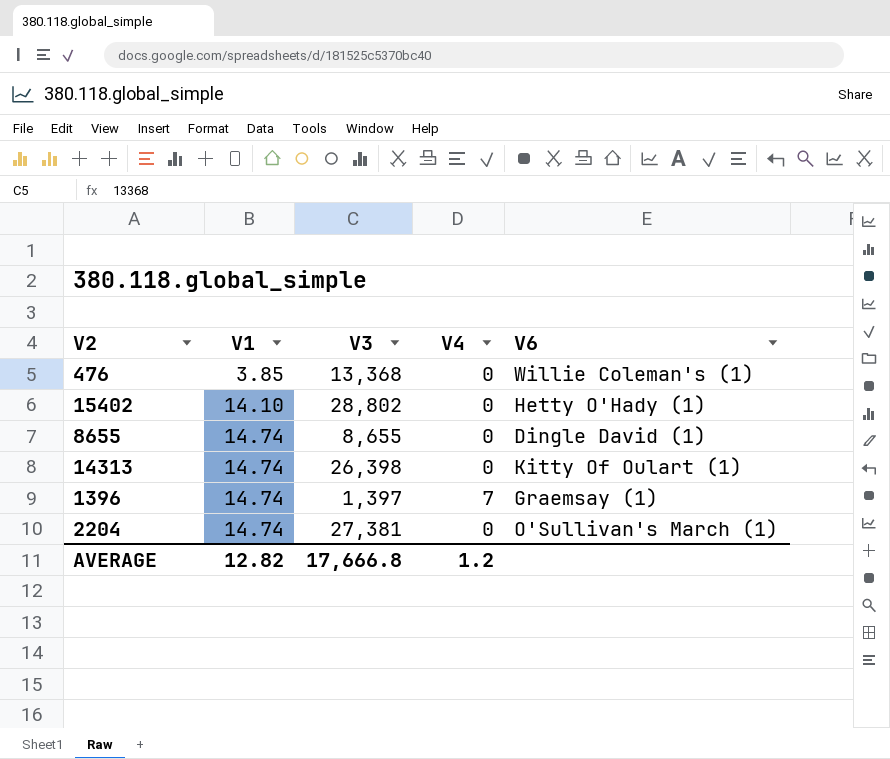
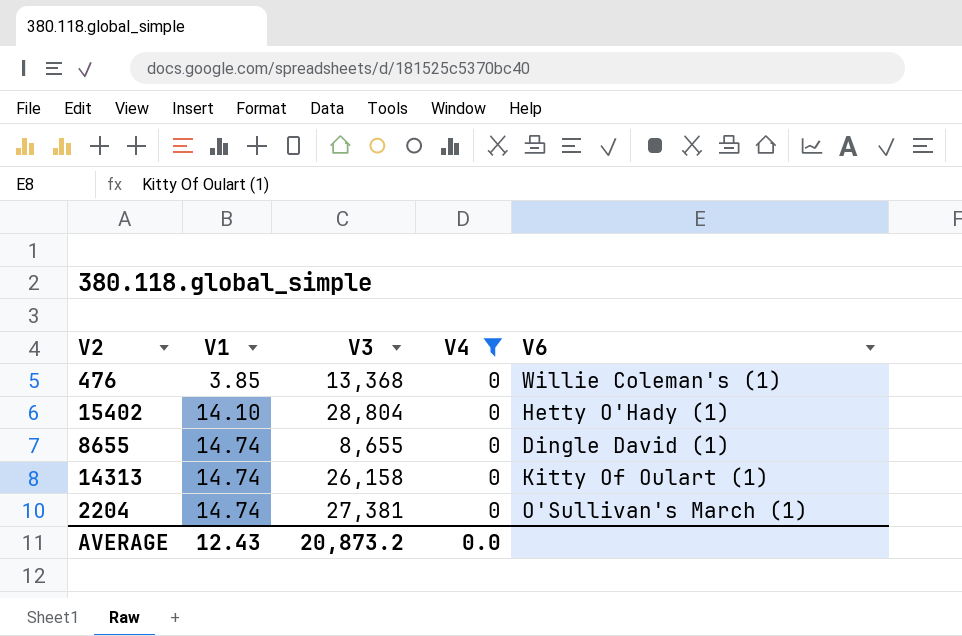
filter: none -> V4 = 0
15402 | V3: 28,802 -> 28,804
14313 | V3: 26,398 -> 26,158
AVERAGE | V1: 12.82 -> 12.43
AVERAGE | V3: 17,666.8 -> 20,873.2
AVERAGE | V4: 1.2 -> 0.0

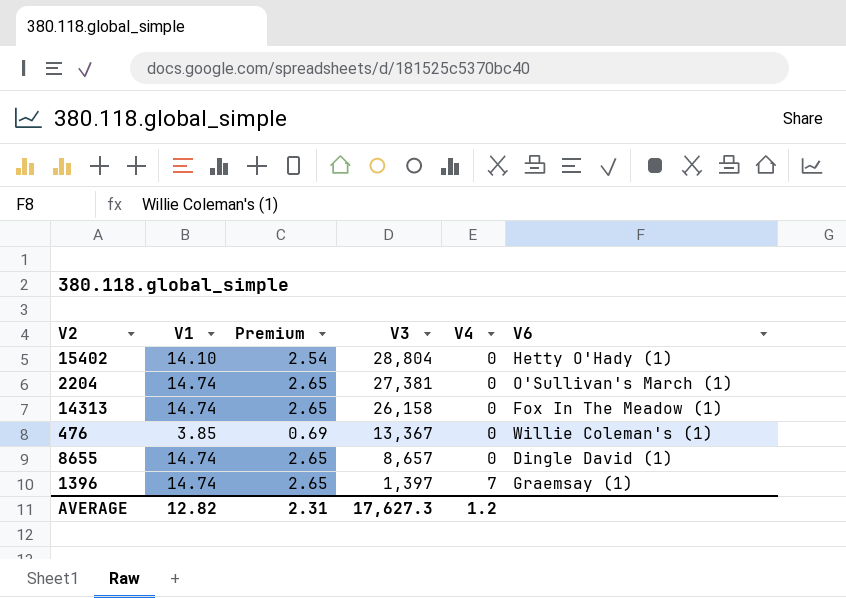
filter: V4 = 0 -> none
row order: V1 ascending -> V3 descending
column Premium | formula: none -> [V1] * 0.18
14313 | V6: Kitty Of Oulart (1) -> Fox In The Meadow (1)
476 | V3: 13,368 -> 13,367
8655 | V3: 8,655 -> 8,657
AVERAGE | V1: 12.43 -> 12.82
AVERAGE | V3: 20,873.2 -> 17,627.3
AVERAGE | V4: 0.0 -> 1.2

